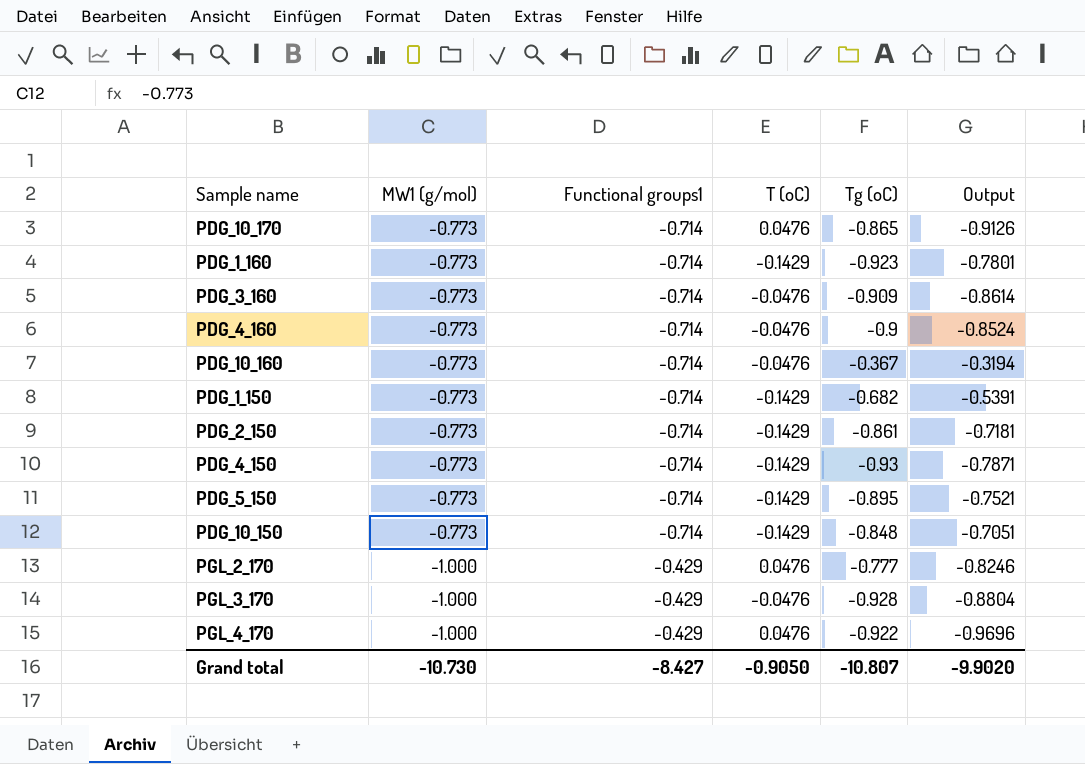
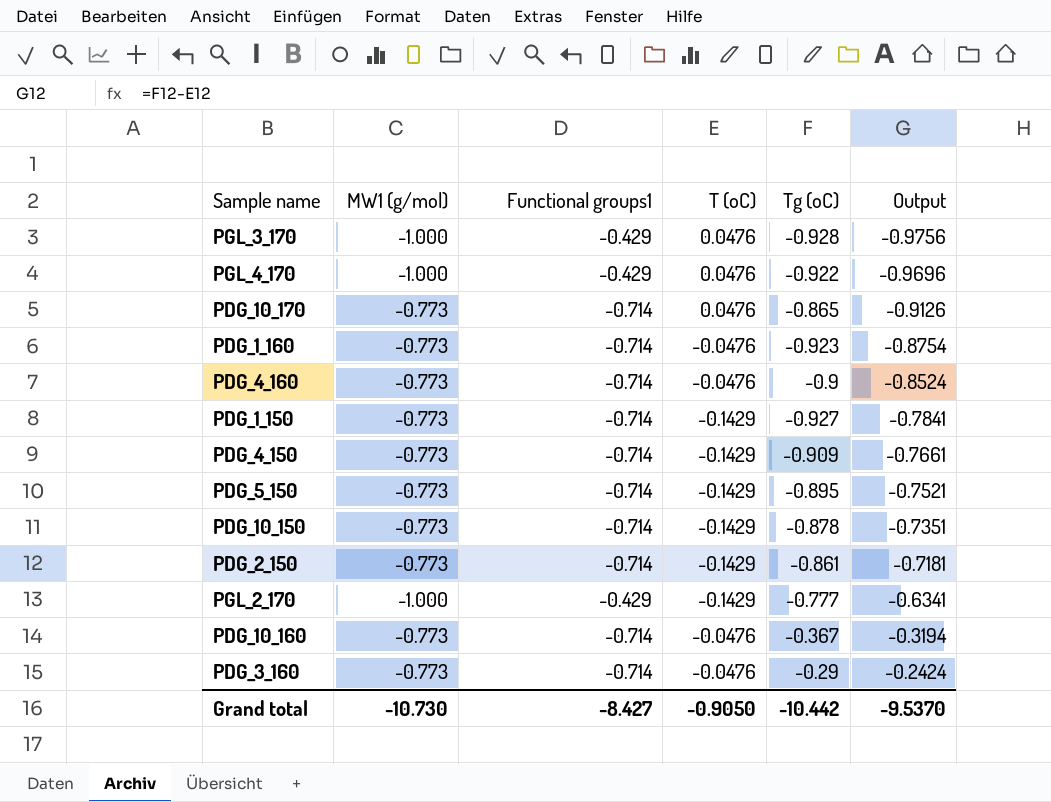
row order: MW1 (g/mol) descending -> Output ascending
PGL_3_170 | T (oC): -0.0476 -> 0.0476
PGL_3_170 | Output: -0.8804 -> -0.9756
PDG_1_160 | T (oC): -0.1429 -> -0.0476
PDG_1_160 | Output: -0.7801 -> -0.8754
PDG_1_150 | Tg (oC): -0.682 -> -0.927
PDG_1_150 | Output: -0.5391 -> -0.7841
PDG_4_150 | Tg (oC): -0.93 -> -0.909
PDG_4_150 | Output: -0.7871 -> -0.7661
PDG_10_150 | Tg (oC): -0.848 -> -0.878
PDG_10_150 | Output: -0.7051 -> -0.7351
PGL_2_170 | T (oC): 0.0476 -> -0.1429
PGL_2_170 | Output: -0.8246 -> -0.6341
PDG_3_160 | Tg (oC): -0.909 -> -0.29
PDG_3_160 | Output: -0.8614 -> -0.2424
Grand total | Tg (oC): -10.807 -> -10.442
Grand total | Output: -9.9020 -> -9.5370

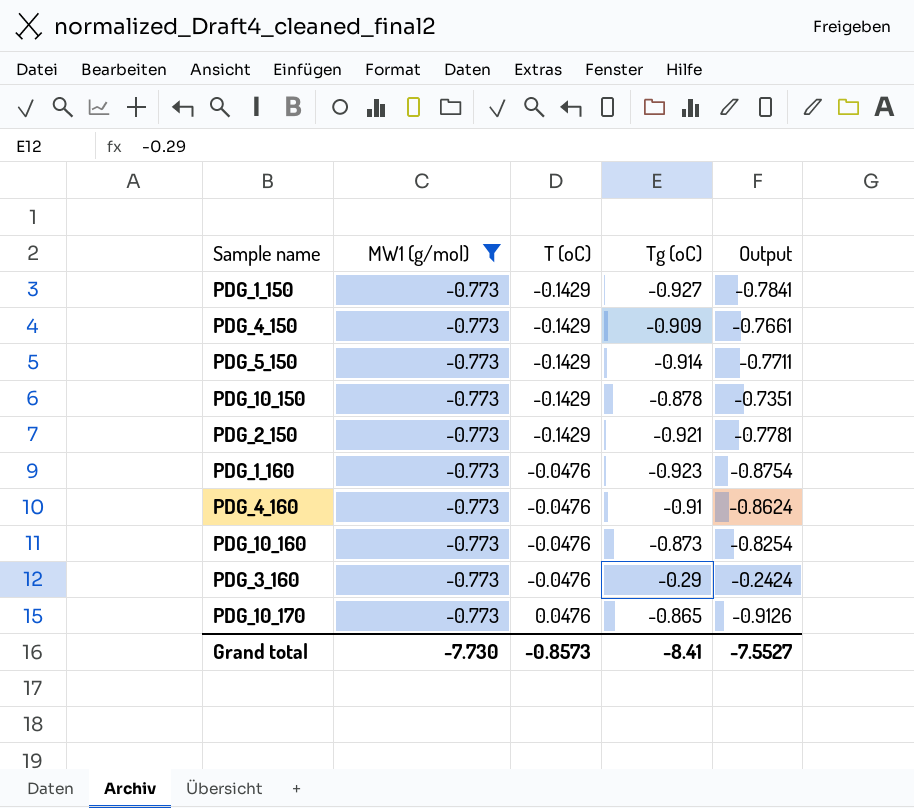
filter: none -> MW1 (g/mol) = -0.773
row order: Output ascending -> T (oC) ascending
column Functional groups1 | position: 3 -> none
PDG_5_150 | Tg (oC): -0.895 -> -0.914
PDG_5_150 | Output: -0.7521 -> -0.7711
PDG_2_150 | Tg (oC): -0.861 -> -0.921
PDG_2_150 | Output: -0.7181 -> -0.7781
PDG_4_160 | Tg (oC): -0.9 -> -0.91
PDG_4_160 | Output: -0.8524 -> -0.8624
PDG_10_160 | Tg (oC): -0.367 -> -0.873
PDG_10_160 | Output: -0.3194 -> -0.8254
Grand total | MW1 (g/mol): -10.730 -> -7.730
Grand total | T (oC): -0.9050 -> -0.8573
Grand total | Tg (oC): -10.442 -> -8.41
Grand total | Output: -9.5370 -> -7.5527

